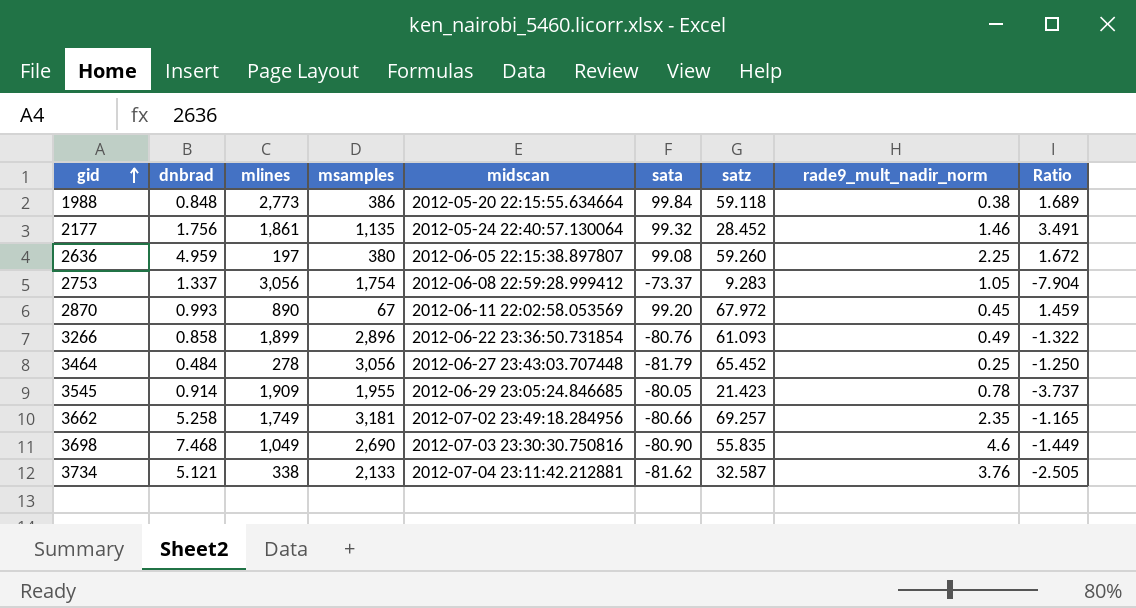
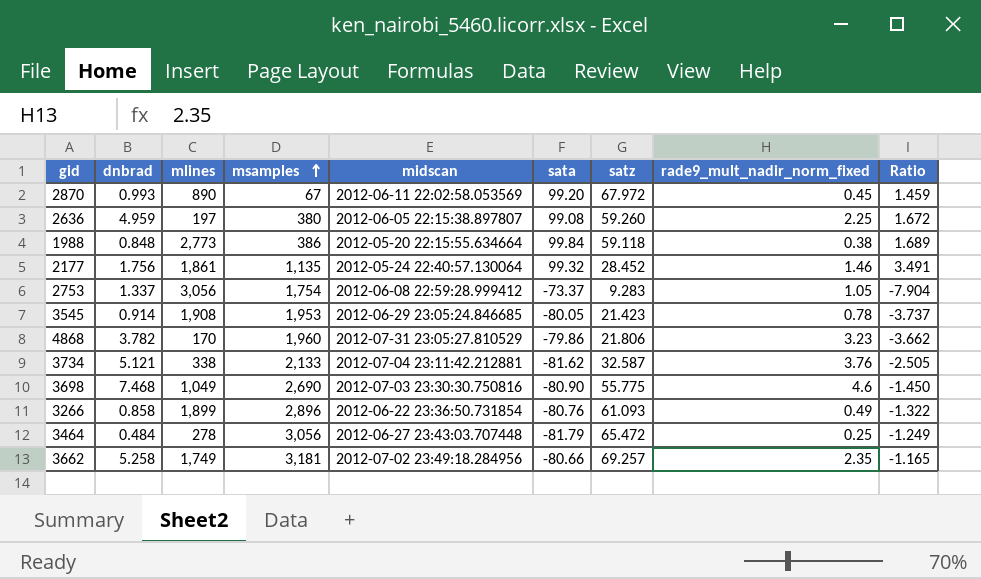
row order: gid ascending -> msamples ascending
column name: rade9_mult_nadir_norm -> rade9_mult_nadir_norm_fixed
3545 | mlines: 1,909 -> 1,908
3545 | msamples: 1,955 -> 1,953
row 4868: none -> 3.782 | 170 | 1,960 | 2012-07-31 23:05:27.810529 | -79.86 | 21.806 | 3.23 | -3.662
3698 | satz: 55.835 -> 55.775
3698 | Ratio: -1.449 -> -1.450
3464 | satz: 65.452 -> 65.472
3464 | Ratio: -1.250 -> -1.249

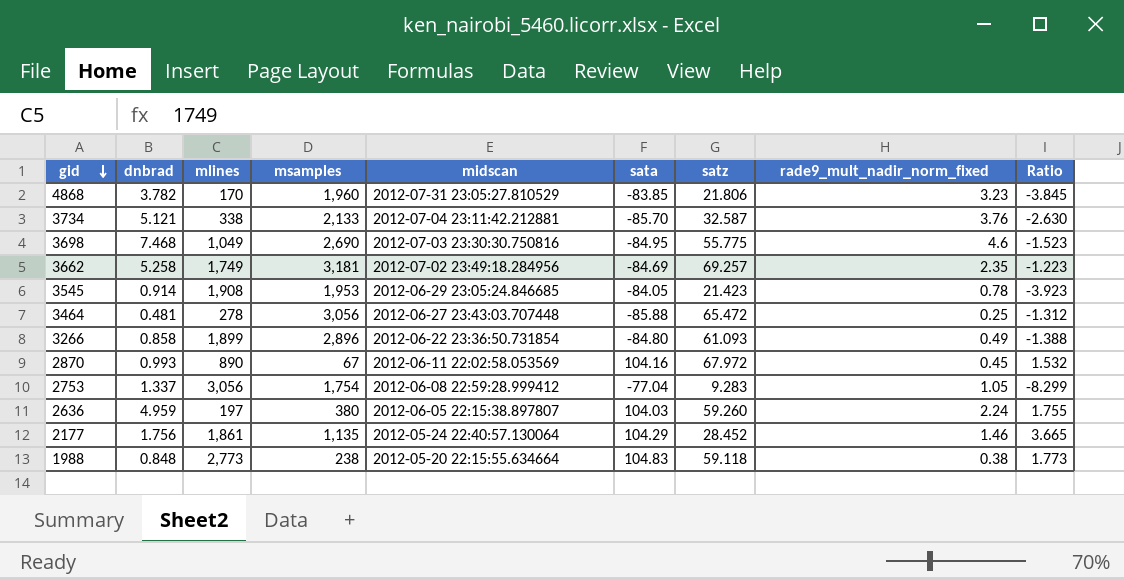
row order: msamples ascending -> gid descending
4868 | sata: -79.86 -> -83.85
4868 | Ratio: -3.662 -> -3.845
3734 | sata: -81.62 -> -85.70
3734 | Ratio: -2.505 -> -2.630
3698 | sata: -80.90 -> -84.95
3698 | Ratio: -1.450 -> -1.523
3662 | sata: -80.66 -> -84.69
3662 | Ratio: -1.165 -> -1.223
3545 | sata: -80.05 -> -84.05
3545 | Ratio: -3.737 -> -3.923
3464 | dnbrad: 0.484 -> 0.481
3464 | sata: -81.79 -> -85.88
3464 | Ratio: -1.249 -> -1.312
3266 | sata: -80.76 -> -84.80
3266 | Ratio: -1.322 -> -1.388
2870 | sata: 99.20 -> 104.16
2870 | Ratio: 1.459 -> 1.532
2753 | sata: -73.37 -> -77.04
2753 | Ratio: -7.904 -> -8.299
2636 | sata: 99.08 -> 104.03
2636 | rade9_mult_nadir_norm_fixed: 2.25 -> 2.24
2636 | Ratio: 1.672 -> 1.755
2177 | sata: 99.32 -> 104.29
2177 | Ratio: 3.491 -> 3.665
1988 | msamples: 386 -> 238
1988 | sata: 99.84 -> 104.83
1988 | Ratio: 1.689 -> 1.773

